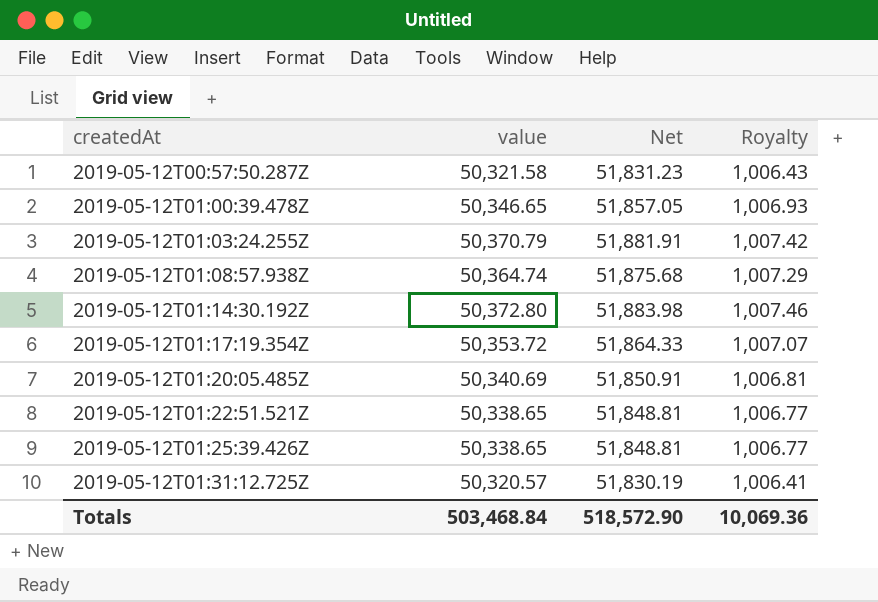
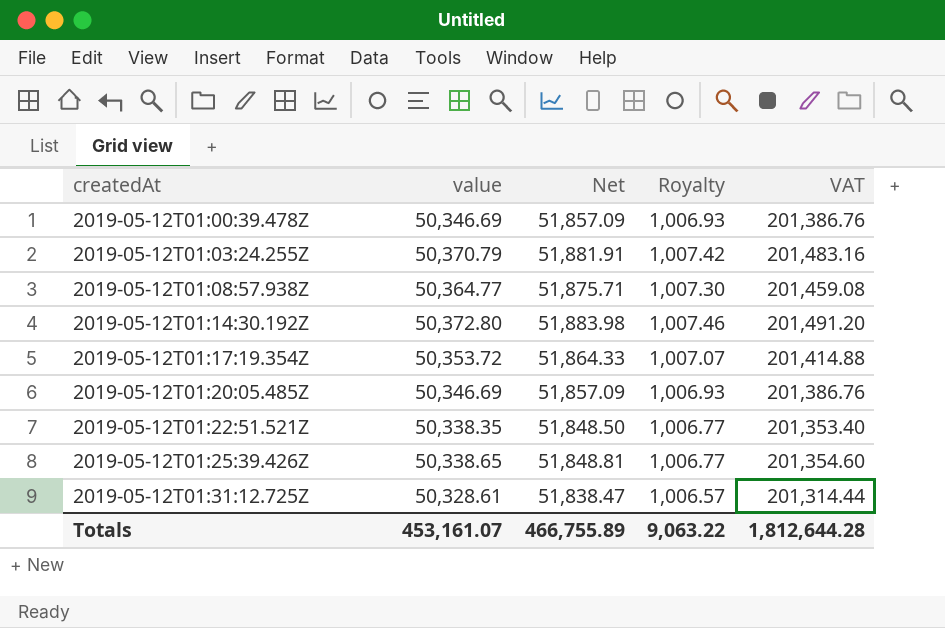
column VAT | formula: none -> [value] * 4
row 2019-05-12T00:57:50.287Z: 50,321.58 | 51,831.23 | 1,006.43 -> none
2019-05-12T01:00:39.478Z | value: 50,346.65 -> 50,346.69
2019-05-12T01:00:39.478Z | Net: 51,857.05 -> 51,857.09
2019-05-12T01:08:57.938Z | value: 50,364.74 -> 50,364.77
2019-05-12T01:08:57.938Z | Net: 51,875.68 -> 51,875.71
2019-05-12T01:08:57.938Z | Royalty: 1,007.29 -> 1,007.30
2019-05-12T01:20:05.485Z | value: 50,340.69 -> 50,346.69
2019-05-12T01:20:05.485Z | Net: 51,850.91 -> 51,857.09
2019-05-12T01:20:05.485Z | Royalty: 1,006.81 -> 1,006.93
2019-05-12T01:22:51.521Z | value: 50,338.65 -> 50,338.35
2019-05-12T01:22:51.521Z | Net: 51,848.81 -> 51,848.50
2019-05-12T01:31:12.725Z | value: 50,320.57 -> 50,328.61
2019-05-12T01:31:12.725Z | Net: 51,830.19 -> 51,838.47
2019-05-12T01:31:12.725Z | Royalty: 1,006.41 -> 1,006.57
Totals | value: 503,468.84 -> 453,161.07
Totals | Net: 518,572.90 -> 466,755.89
Totals | Royalty: 10,069.36 -> 9,063.22

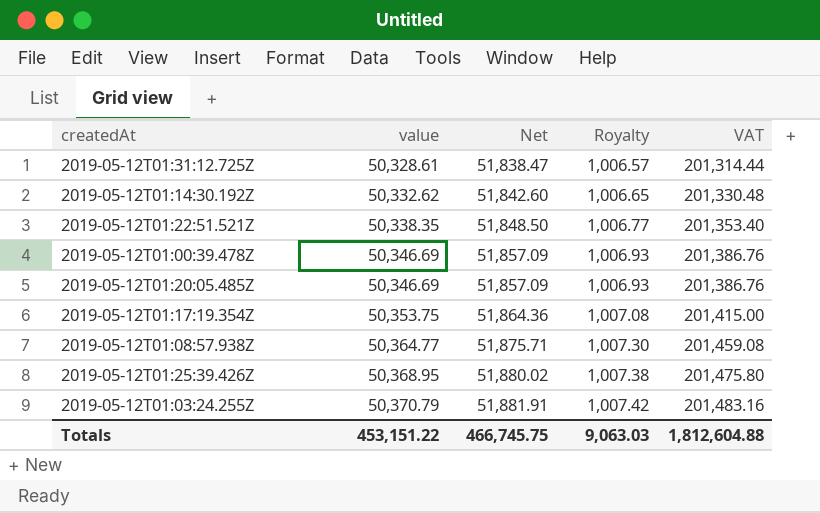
row order: createdAt ascending -> value ascending
2019-05-12T01:14:30.192Z | value: 50,372.80 -> 50,332.62
2019-05-12T01:14:30.192Z | Net: 51,883.98 -> 51,842.60
2019-05-12T01:14:30.192Z | Royalty: 1,007.46 -> 1,006.65
2019-05-12T01:14:30.192Z | VAT: 201,491.20 -> 201,330.48
2019-05-12T01:17:19.354Z | value: 50,353.72 -> 50,353.75
2019-05-12T01:17:19.354Z | Net: 51,864.33 -> 51,864.36
2019-05-12T01:17:19.354Z | Royalty: 1,007.07 -> 1,007.08
2019-05-12T01:17:19.354Z | VAT: 201,414.88 -> 201,415.00
2019-05-12T01:25:39.426Z | value: 50,338.65 -> 50,368.95
2019-05-12T01:25:39.426Z | Net: 51,848.81 -> 51,880.02
2019-05-12T01:25:39.426Z | Royalty: 1,006.77 -> 1,007.38
2019-05-12T01:25:39.426Z | VAT: 201,354.60 -> 201,475.80
Totals | value: 453,161.07 -> 453,151.22
Totals | Net: 466,755.89 -> 466,745.75
Totals | Royalty: 9,063.22 -> 9,063.03
Totals | VAT: 1,812,644.28 -> 1,812,604.88

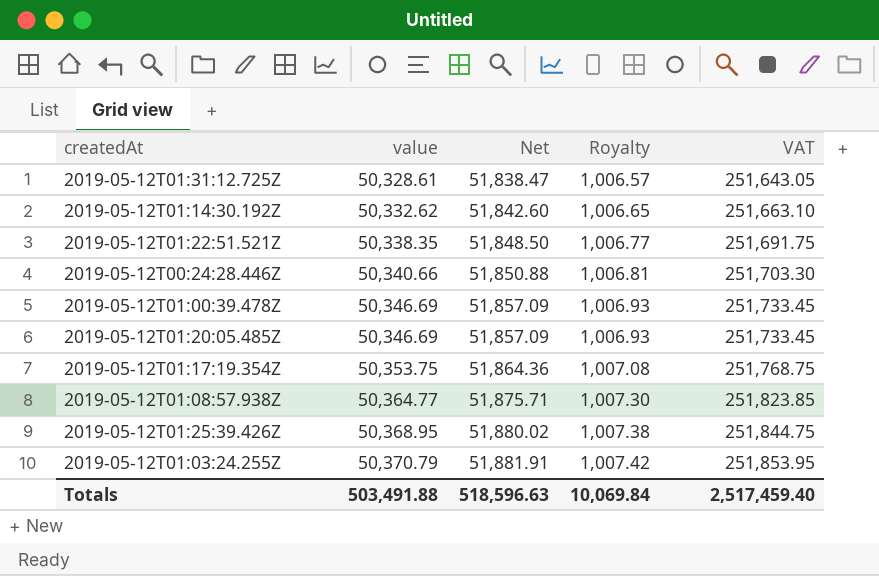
column VAT | formula: [value] * 4 -> [value] * 5
row 2019-05-12T00:24:28.446Z: none -> 50,340.66 | 51,850.88 | 1,006.81 | 251,703.30
Totals | value: 453,151.22 -> 503,491.88
Totals | Net: 466,745.75 -> 518,596.63
Totals | Royalty: 9,063.03 -> 10,069.84
Totals | VAT: 1,812,604.88 -> 2,517,459.40

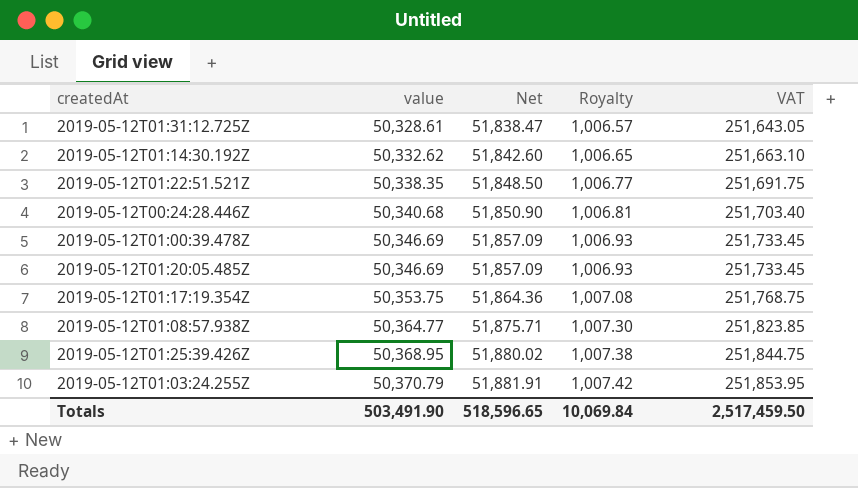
2019-05-12T00:24:28.446Z | value: 50,340.66 -> 50,340.68
2019-05-12T00:24:28.446Z | Net: 51,850.88 -> 51,850.90
2019-05-12T00:24:28.446Z | VAT: 251,703.30 -> 251,703.40
Totals | value: 503,491.88 -> 503,491.90
Totals | Net: 518,596.63 -> 518,596.65
Totals | VAT: 2,517,459.40 -> 2,517,459.50

